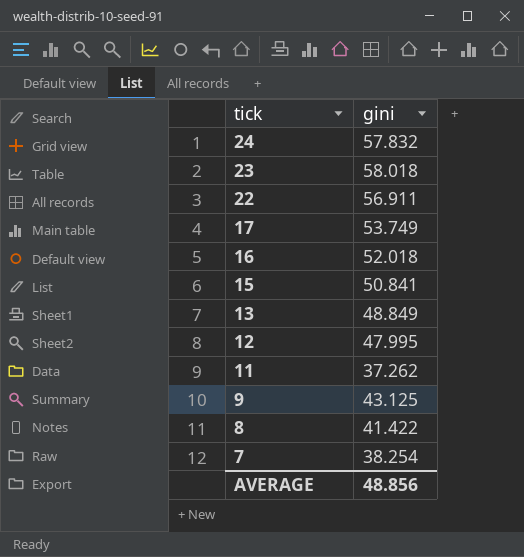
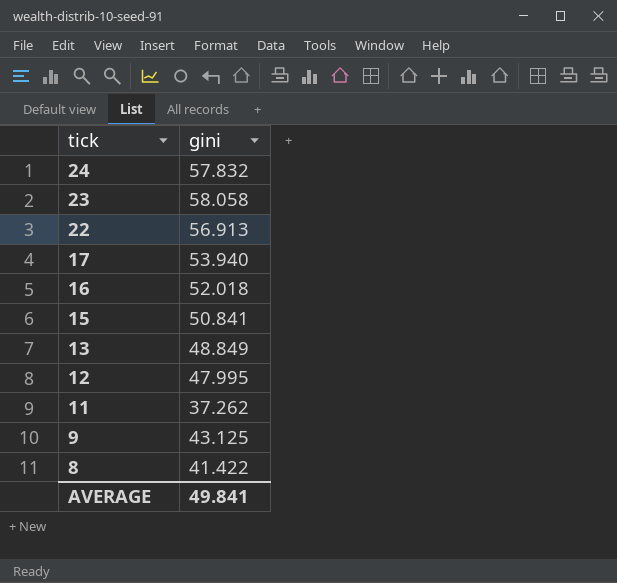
row 7: 38.254 -> none
23 | gini: 58.018 -> 58.058
22 | gini: 56.911 -> 56.913
17 | gini: 53.749 -> 53.940
AVERAGE | gini: 48.856 -> 49.841

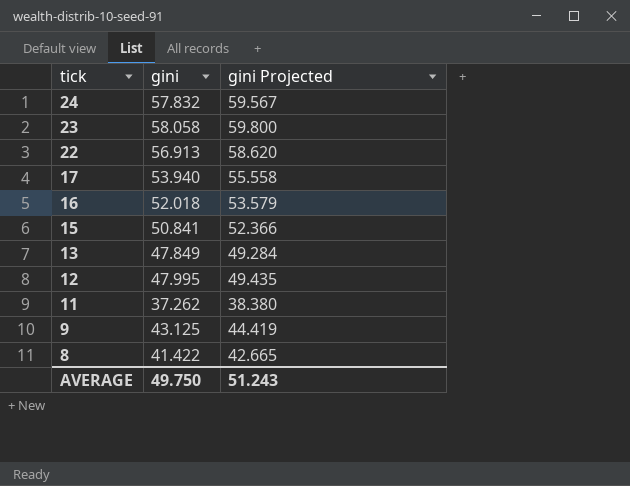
column gini Projected | formula: none -> [gini] * 1.03
13 | gini: 48.849 -> 47.849
AVERAGE | gini: 49.841 -> 49.750

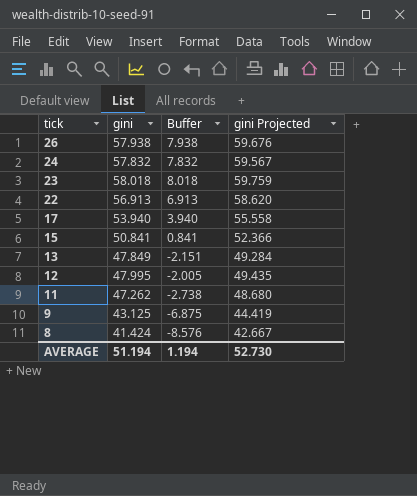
column Buffer | formula: none -> [gini] - 50
row 16: 52.018 | 53.579 -> none
row 26: none -> 57.938 | 7.938 | 59.676
23 | gini: 58.058 -> 58.018
23 | gini Projected: 59.800 -> 59.759
11 | gini: 37.262 -> 47.262
11 | gini Projected: 38.380 -> 48.680
8 | gini: 41.422 -> 41.424
8 | gini Projected: 42.665 -> 42.667
AVERAGE | gini: 49.750 -> 51.194
AVERAGE | gini Projected: 51.243 -> 52.730

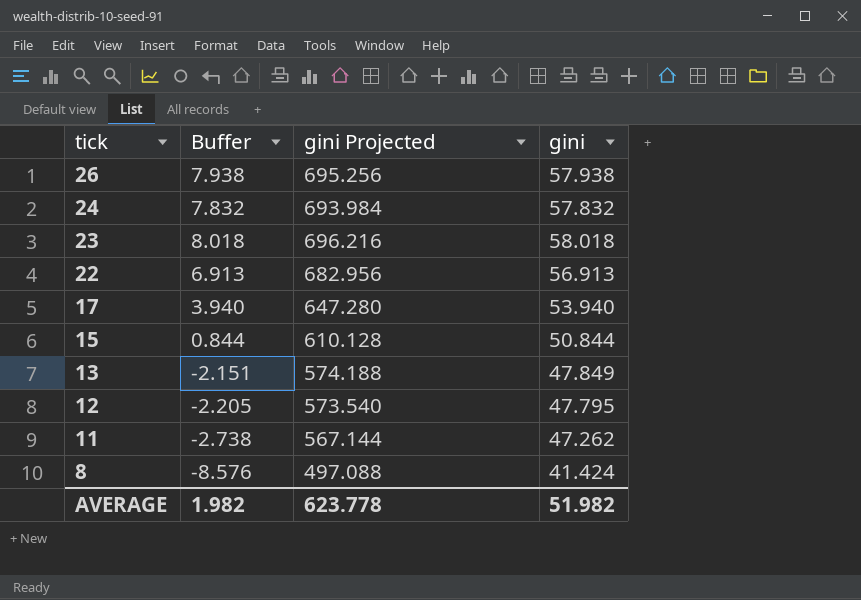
column gini Projected | formula: [gini] * 1.03 -> [gini] * 12
column gini | position: 2 -> 4
row 9: 43.125 | -6.875 | 44.419 -> none
15 | Buffer: 0.841 -> 0.844
15 | gini: 50.841 -> 50.844
12 | Buffer: -2.005 -> -2.205
12 | gini: 47.995 -> 47.795
AVERAGE | Buffer: 1.194 -> 1.982
AVERAGE | gini Projected: 52.730 -> 623.778
AVERAGE | gini: 51.194 -> 51.982

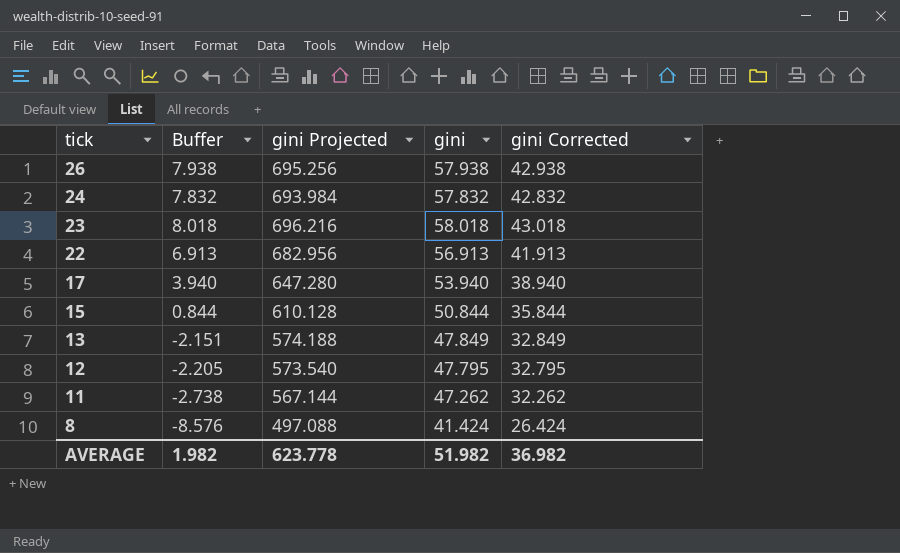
column gini Corrected | formula: none -> [gini] - 15

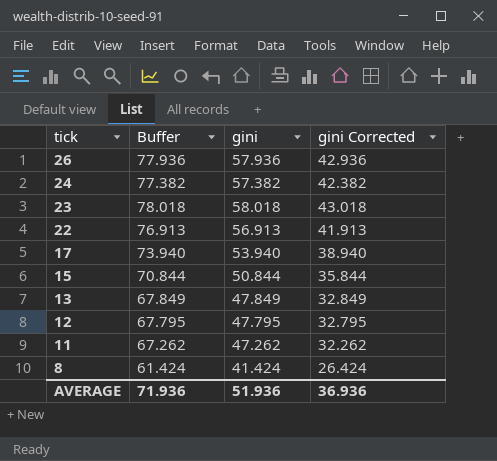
column gini Projected | formula: [gini] * 12 -> none
column Buffer | formula: [gini] - 50 -> [gini] + 20
26 | gini: 57.938 -> 57.936
26 | gini Corrected: 42.938 -> 42.936
24 | gini: 57.832 -> 57.382
24 | gini Corrected: 42.832 -> 42.382
AVERAGE | Buffer: 1.982 -> 71.936
AVERAGE | gini: 51.982 -> 51.936
AVERAGE | gini Corrected: 36.982 -> 36.936

